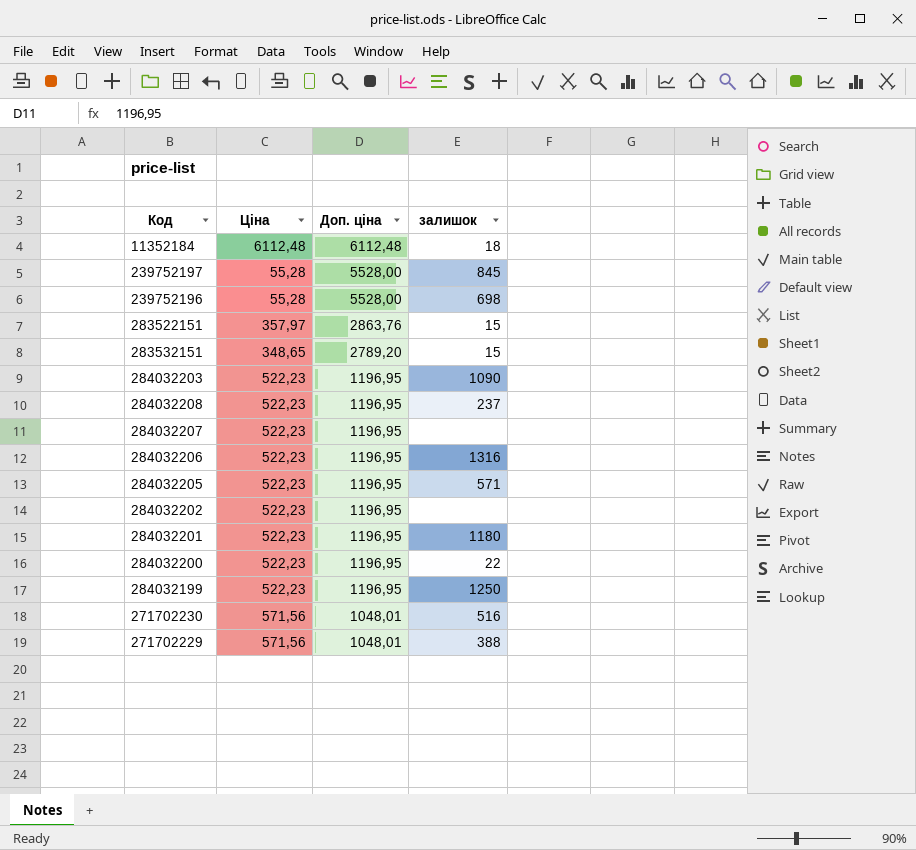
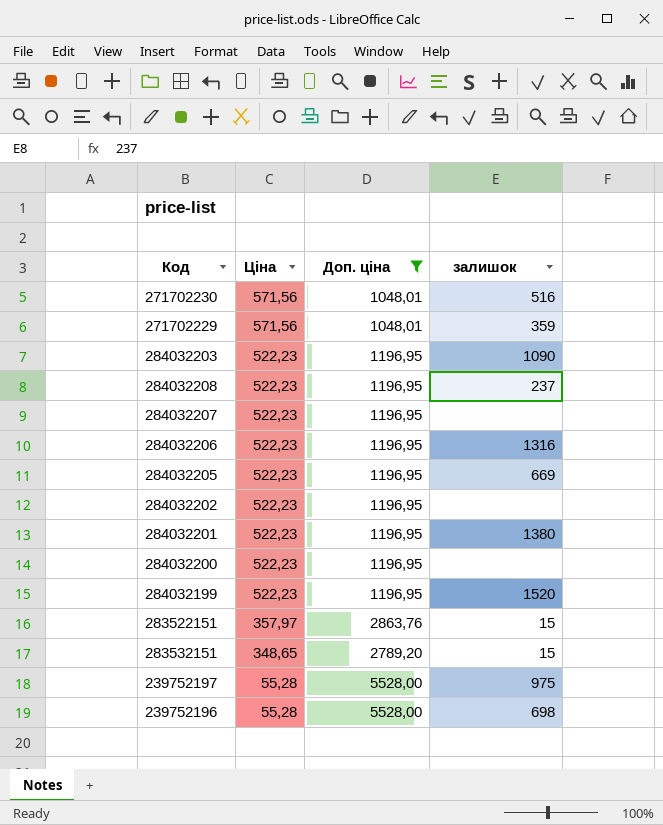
filter: none -> Доп. ціна != 6112,48
row order: Доп. ціна descending -> Ціна descending
271702229 | залишок: 388 -> 359
284032205 | залишок: 571 -> 669
284032201 | залишок: 1180 -> 1380
284032200 | залишок: 22 -> none
284032199 | залишок: 1250 -> 1520
239752197 | залишок: 845 -> 975

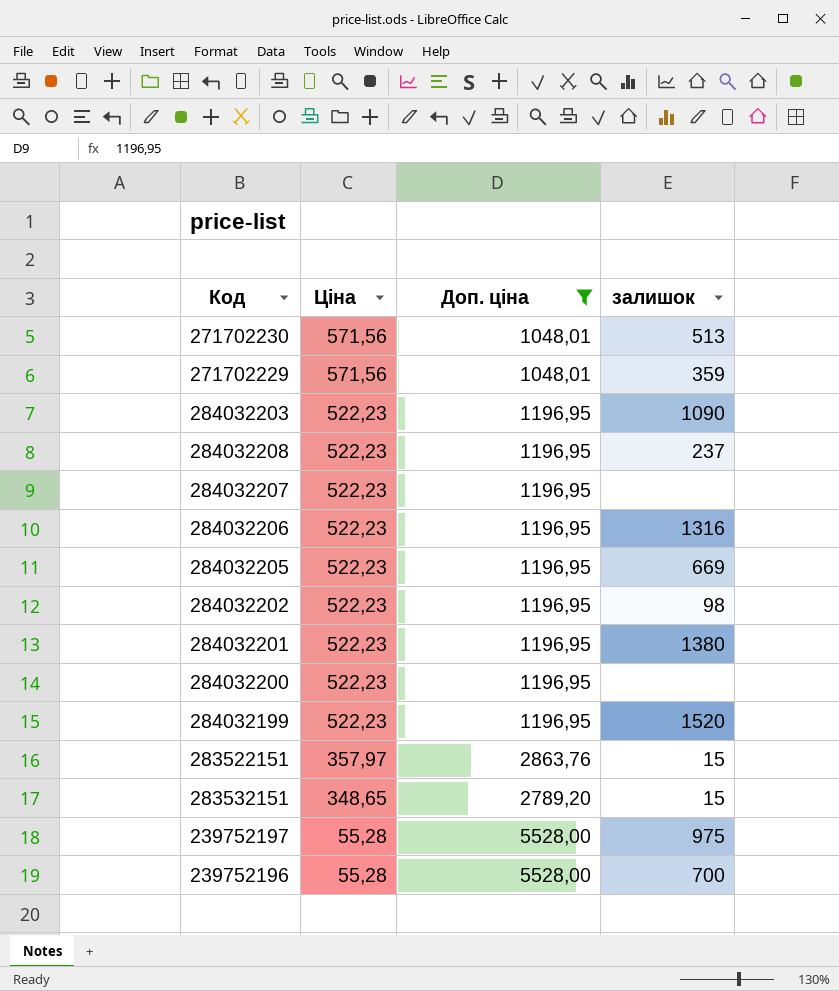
271702230 | залишок: 516 -> 513
284032202 | залишок: none -> 98
239752196 | залишок: 698 -> 700

